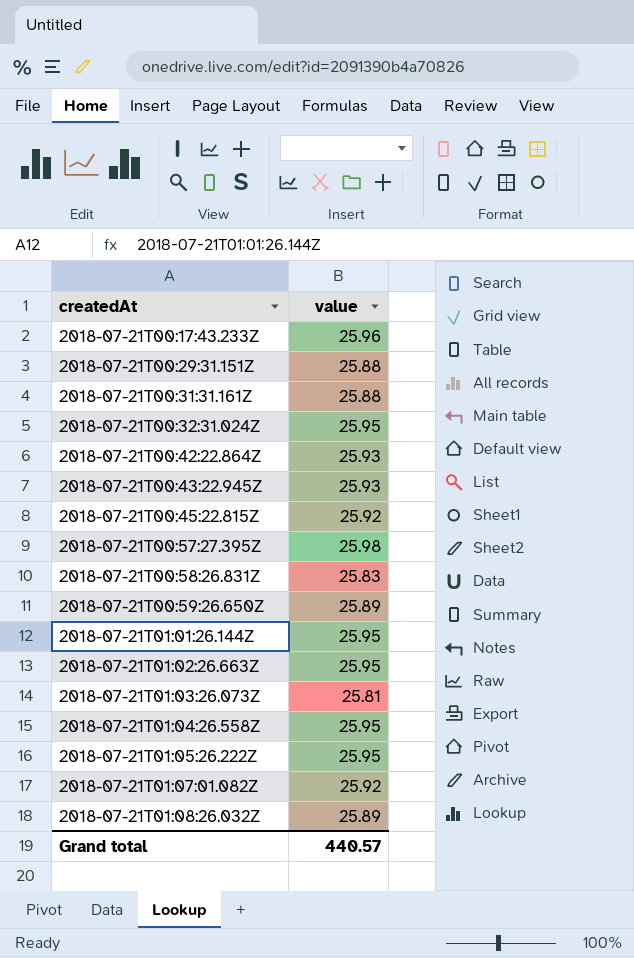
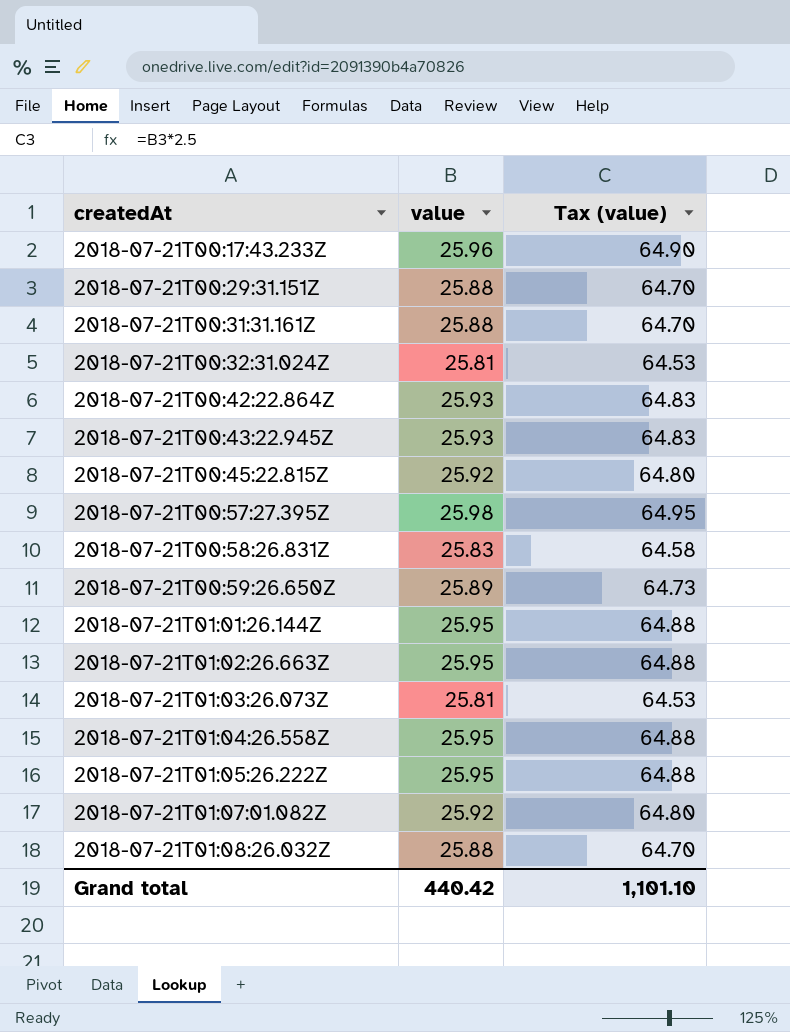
column Tax (value) | formula: none -> [value] * 2.5
2018-07-21T00:32:31.024Z | value: 25.95 -> 25.81
2018-07-21T01:08:26.032Z | value: 25.89 -> 25.88
Grand total | value: 440.57 -> 440.42

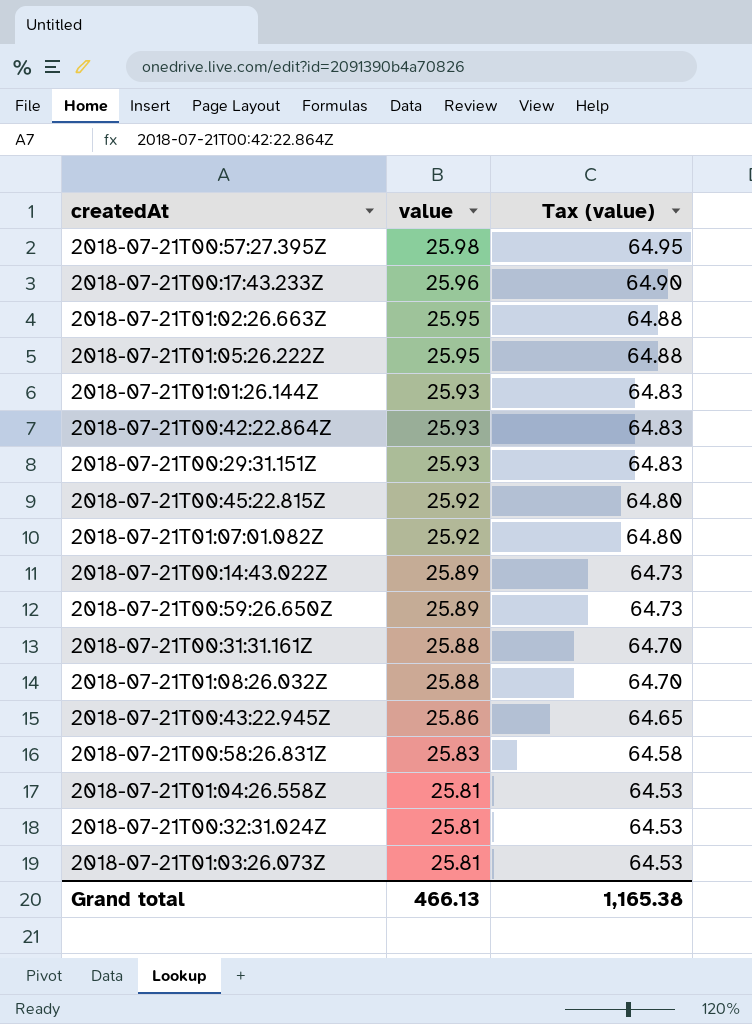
row order: createdAt ascending -> value descending
2018-07-21T01:01:26.144Z | value: 25.95 -> 25.93
2018-07-21T01:01:26.144Z | Tax (value): 64.88 -> 64.83
2018-07-21T00:29:31.151Z | value: 25.88 -> 25.93
2018-07-21T00:29:31.151Z | Tax (value): 64.70 -> 64.83
row 2018-07-21T00:14:43.022Z: none -> 25.89 | 64.73
2018-07-21T00:43:22.945Z | value: 25.93 -> 25.86
2018-07-21T00:43:22.945Z | Tax (value): 64.83 -> 64.65
2018-07-21T01:04:26.558Z | value: 25.95 -> 25.81
2018-07-21T01:04:26.558Z | Tax (value): 64.88 -> 64.53
Grand total | value: 440.42 -> 466.13
Grand total | Tax (value): 1,101.10 -> 1,165.38

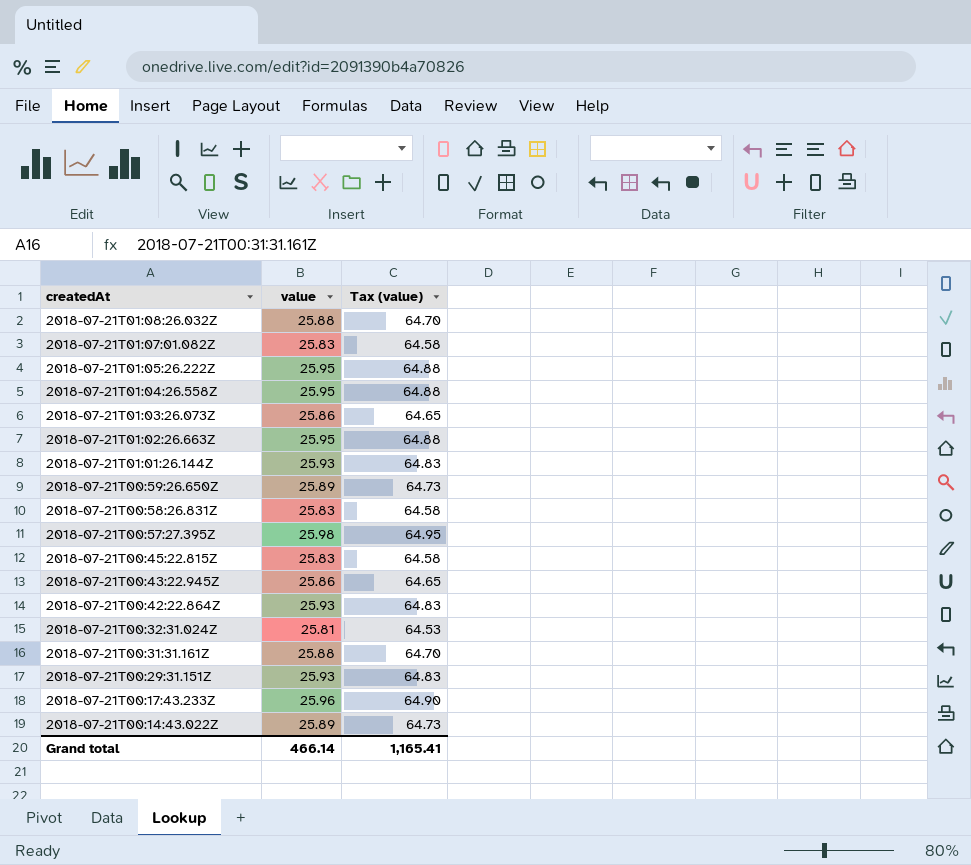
row order: value descending -> createdAt descending
2018-07-21T01:07:01.082Z | value: 25.92 -> 25.83
2018-07-21T01:07:01.082Z | Tax (value): 64.80 -> 64.58
2018-07-21T01:04:26.558Z | value: 25.81 -> 25.95
2018-07-21T01:04:26.558Z | Tax (value): 64.53 -> 64.88
2018-07-21T01:03:26.073Z | value: 25.81 -> 25.86
2018-07-21T01:03:26.073Z | Tax (value): 64.53 -> 64.65
2018-07-21T00:45:22.815Z | value: 25.92 -> 25.83
2018-07-21T00:45:22.815Z | Tax (value): 64.80 -> 64.58
Grand total | value: 466.13 -> 466.14
Grand total | Tax (value): 1,165.38 -> 1,165.41

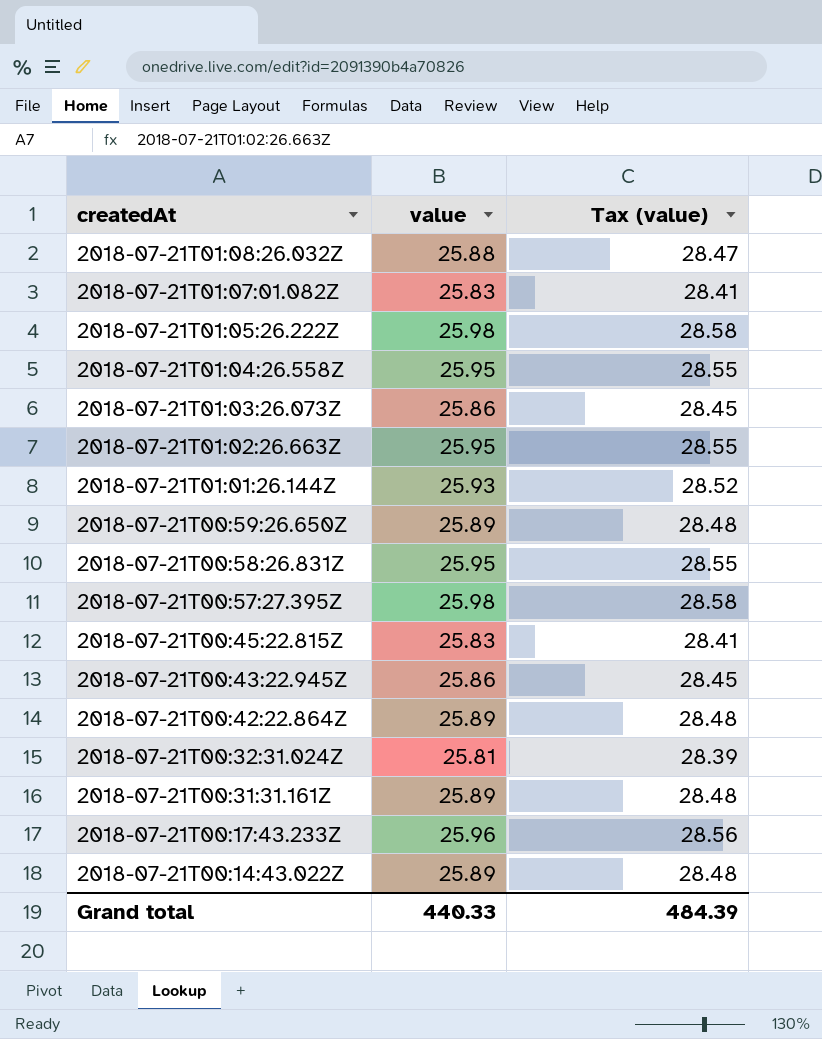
column Tax (value) | formula: [value] * 2.5 -> [value] * 1.1
row 2018-07-21T00:29:31.151Z: 25.93 | 64.83 -> none
2018-07-21T01:05:26.222Z | value: 25.95 -> 25.98
2018-07-21T00:58:26.831Z | value: 25.83 -> 25.95
2018-07-21T00:42:22.864Z | value: 25.93 -> 25.89
2018-07-21T00:31:31.161Z | value: 25.88 -> 25.89
Grand total | value: 466.14 -> 440.33
Grand total | Tax (value): 1,165.41 -> 484.39

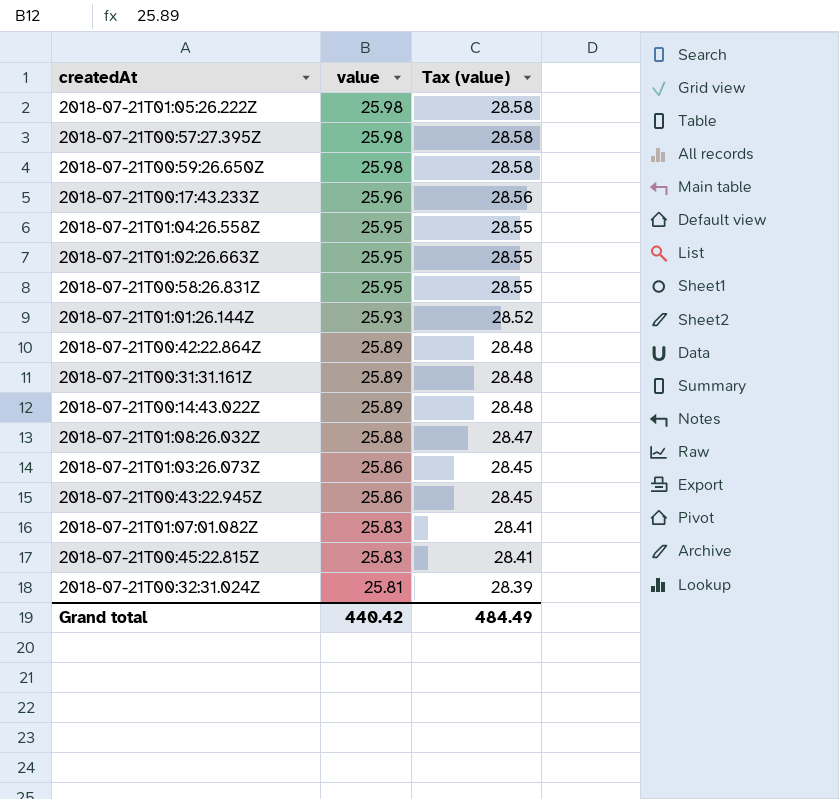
row order: createdAt descending -> value descending
2018-07-21T00:59:26.650Z | value: 25.89 -> 25.98
2018-07-21T00:59:26.650Z | Tax (value): 28.48 -> 28.58
Grand total | value: 440.33 -> 440.42
Grand total | Tax (value): 484.39 -> 484.49

